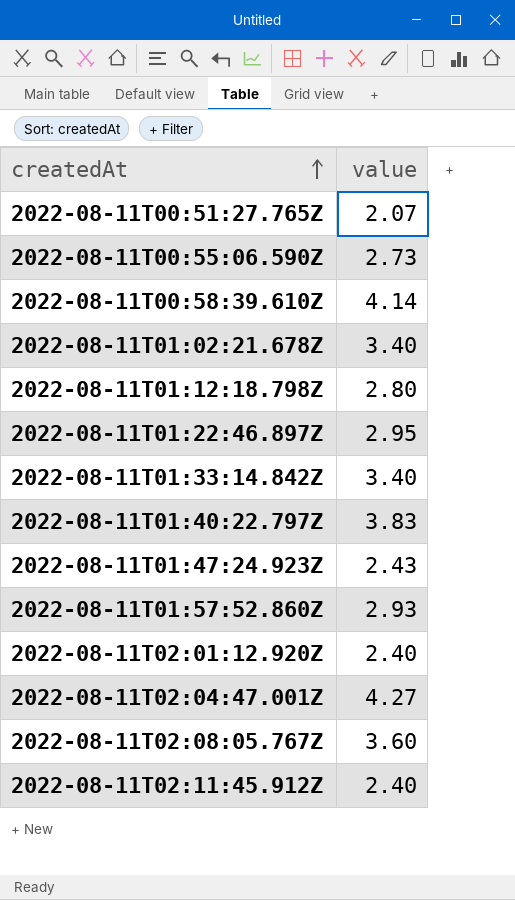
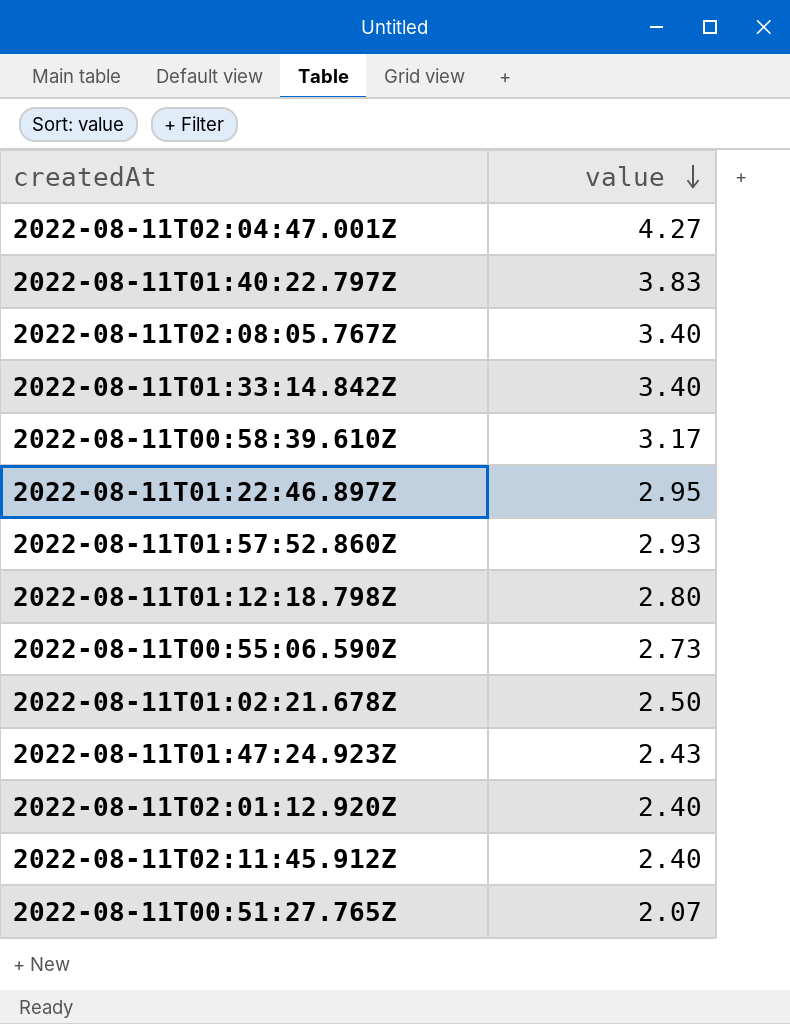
row order: createdAt ascending -> value descending
2022-08-11T02:08:05.767Z | value: 3.60 -> 3.40
2022-08-11T00:58:39.610Z | value: 4.14 -> 3.17
2022-08-11T01:02:21.678Z | value: 3.40 -> 2.50

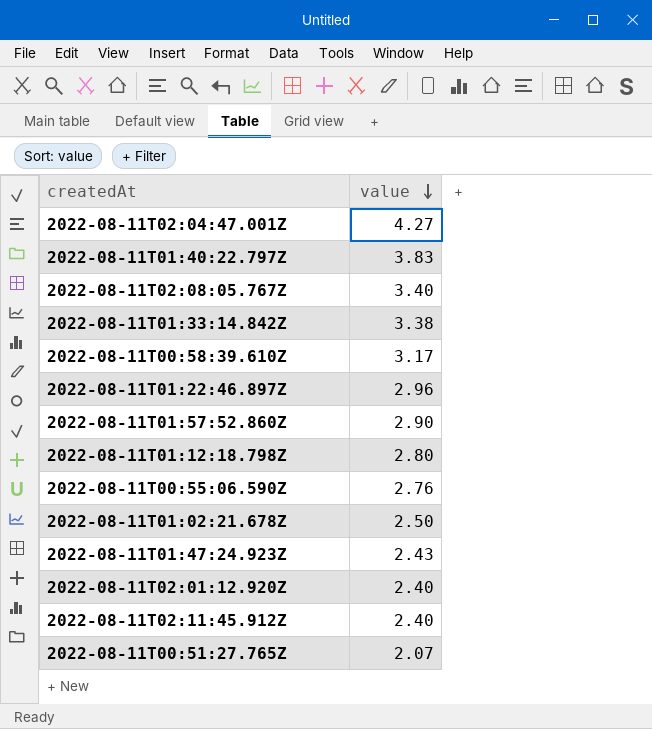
2022-08-11T01:33:14.842Z | value: 3.40 -> 3.38
2022-08-11T01:22:46.897Z | value: 2.95 -> 2.96
2022-08-11T01:57:52.860Z | value: 2.93 -> 2.90
2022-08-11T00:55:06.590Z | value: 2.73 -> 2.76

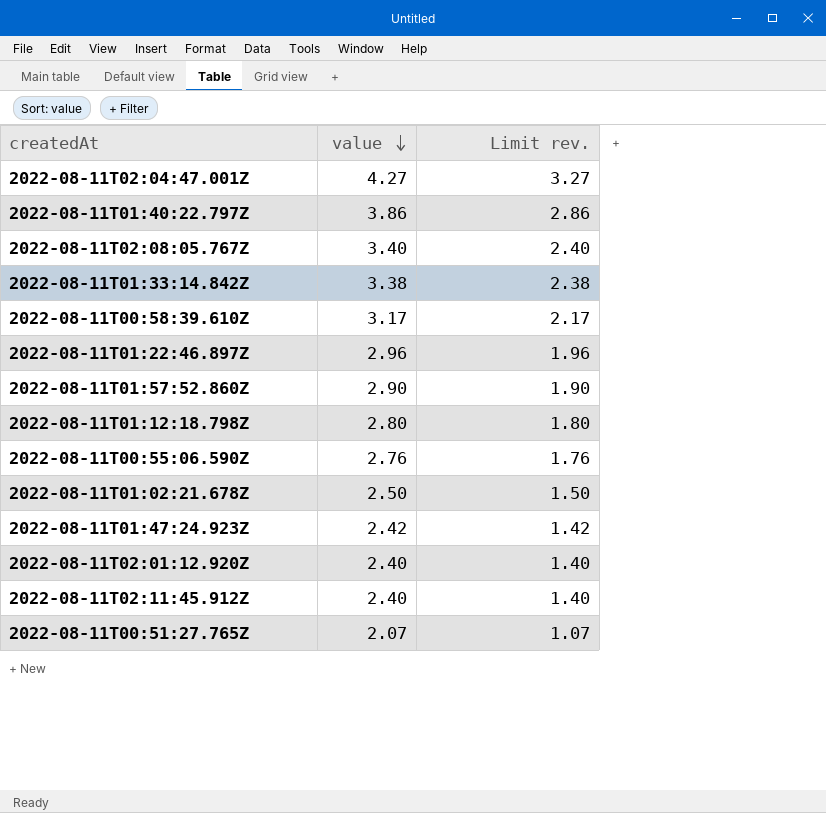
column Limit rev. | formula: none -> [value] - 1
2022-08-11T01:40:22.797Z | value: 3.83 -> 3.86
2022-08-11T01:47:24.923Z | value: 2.43 -> 2.42

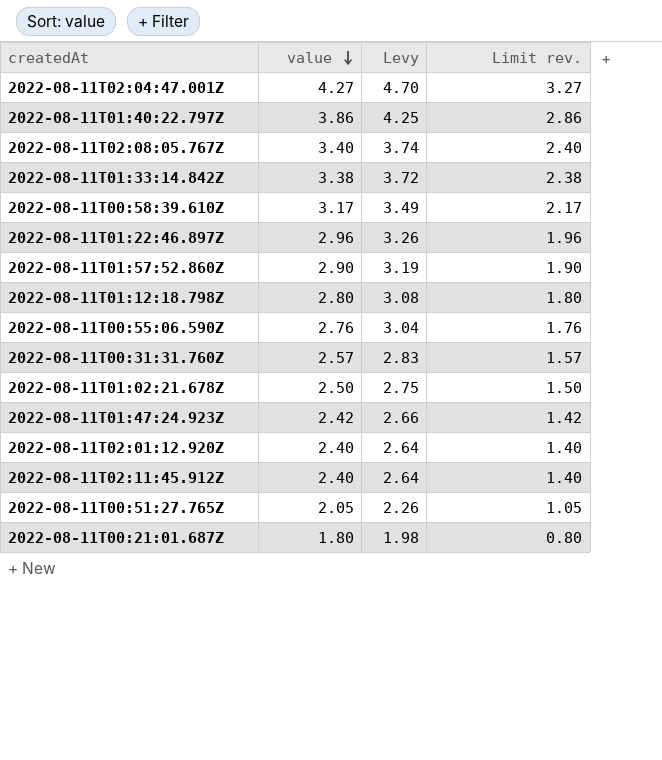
column Levy | formula: none -> [value] * 1.1
row 2022-08-11T00:31:31.760Z: none -> 2.57 | 2.83 | 1.57
2022-08-11T00:51:27.765Z | value: 2.07 -> 2.05
2022-08-11T00:51:27.765Z | Limit rev.: 1.07 -> 1.05
row 2022-08-11T00:21:01.687Z: none -> 1.80 | 1.98 | 0.80

